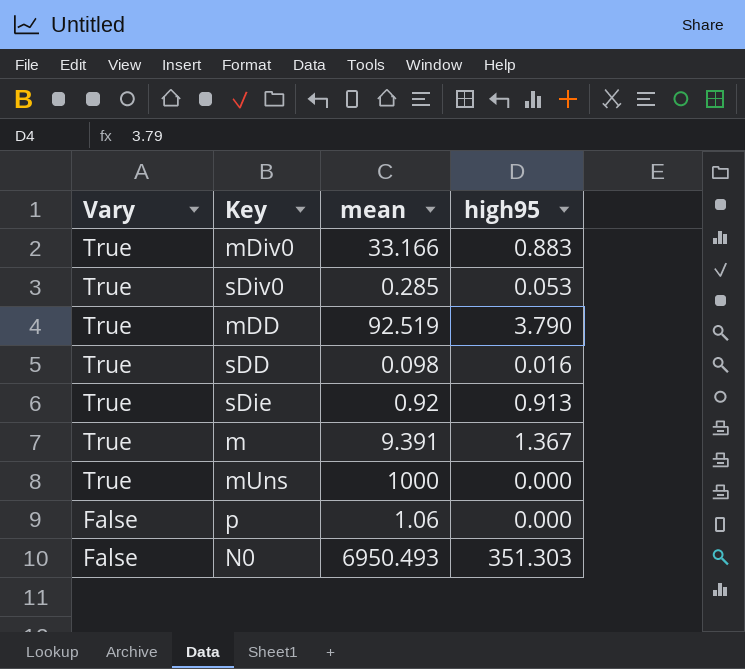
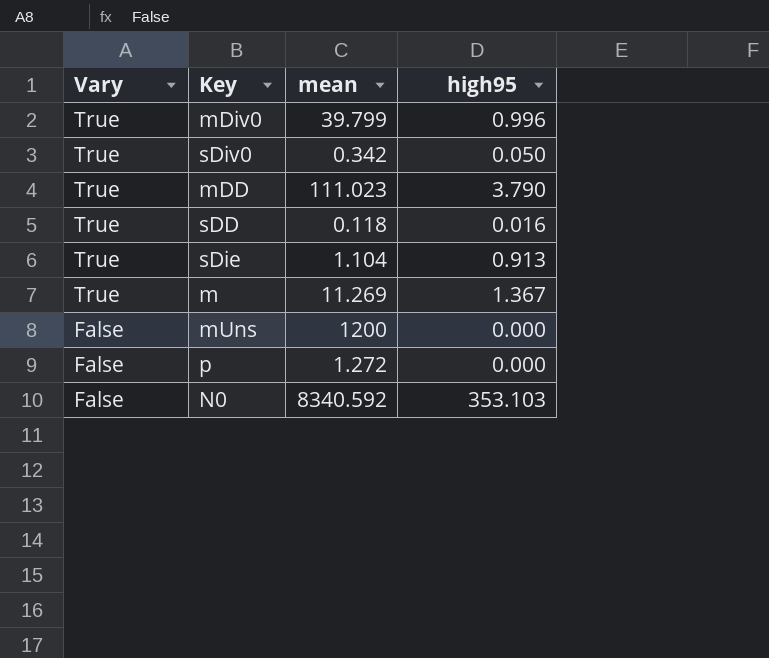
mDiv0 | mean: 33.166 -> 39.799
mDiv0 | high95: 0.883 -> 0.996
sDiv0 | mean: 0.285 -> 0.342
sDiv0 | high95: 0.053 -> 0.050
mDD | mean: 92.519 -> 111.023
sDD | mean: 0.098 -> 0.118
sDie | mean: 0.92 -> 1.104
m | mean: 9.391 -> 11.269
mUns | Vary: True -> False
mUns | mean: 1000 -> 1200
p | mean: 1.06 -> 1.272
N0 | mean: 6950.493 -> 8340.592
N0 | high95: 351.303 -> 353.103

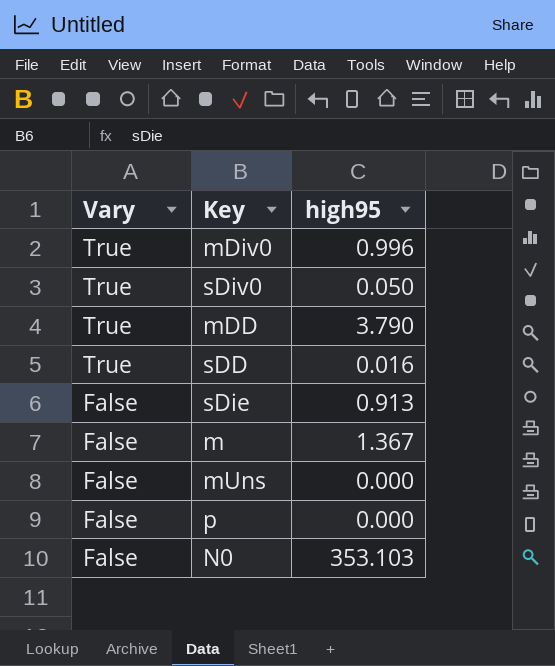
column mean | position: 3 -> none
sDie | Vary: True -> False
m | Vary: True -> False

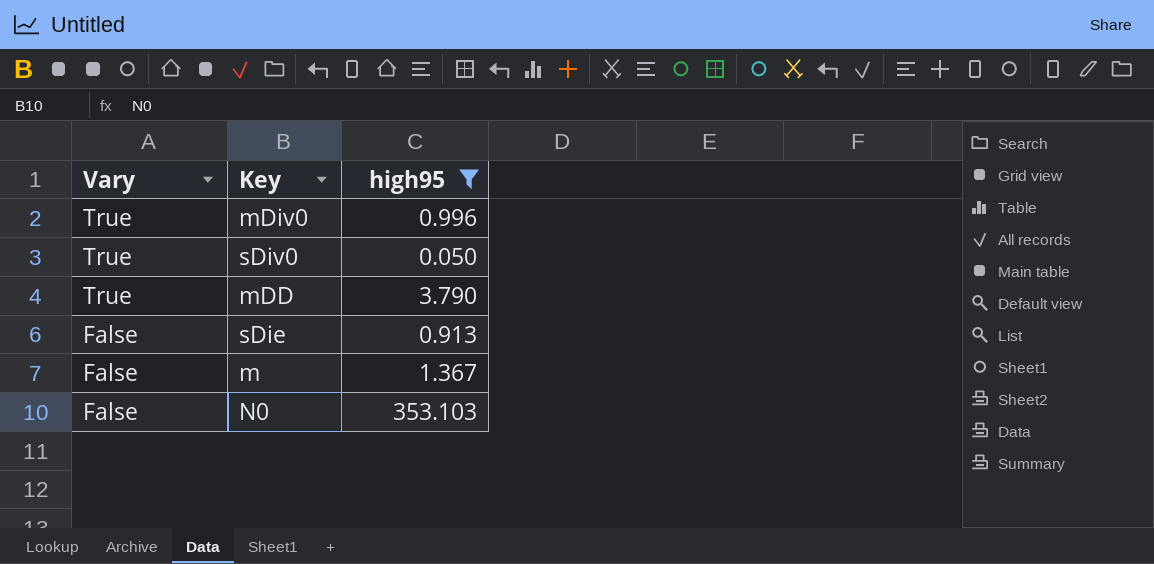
filter: none -> high95 >= 0.050

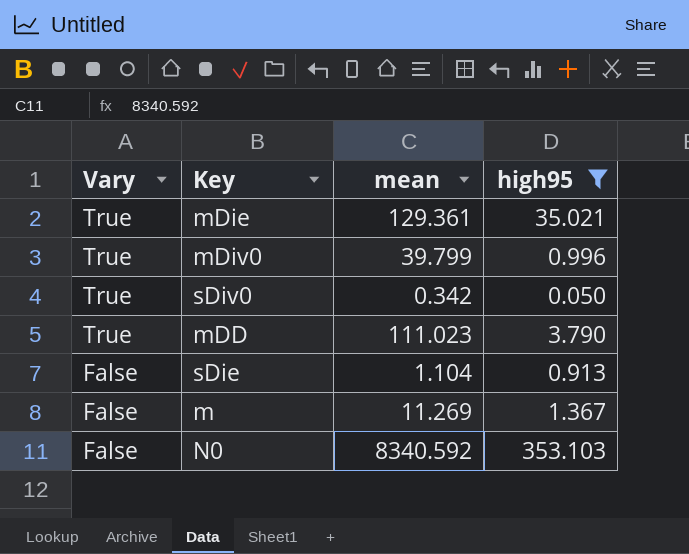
column mean | position: none -> 3
row mDie: none -> True | 129.361 | 35.021

